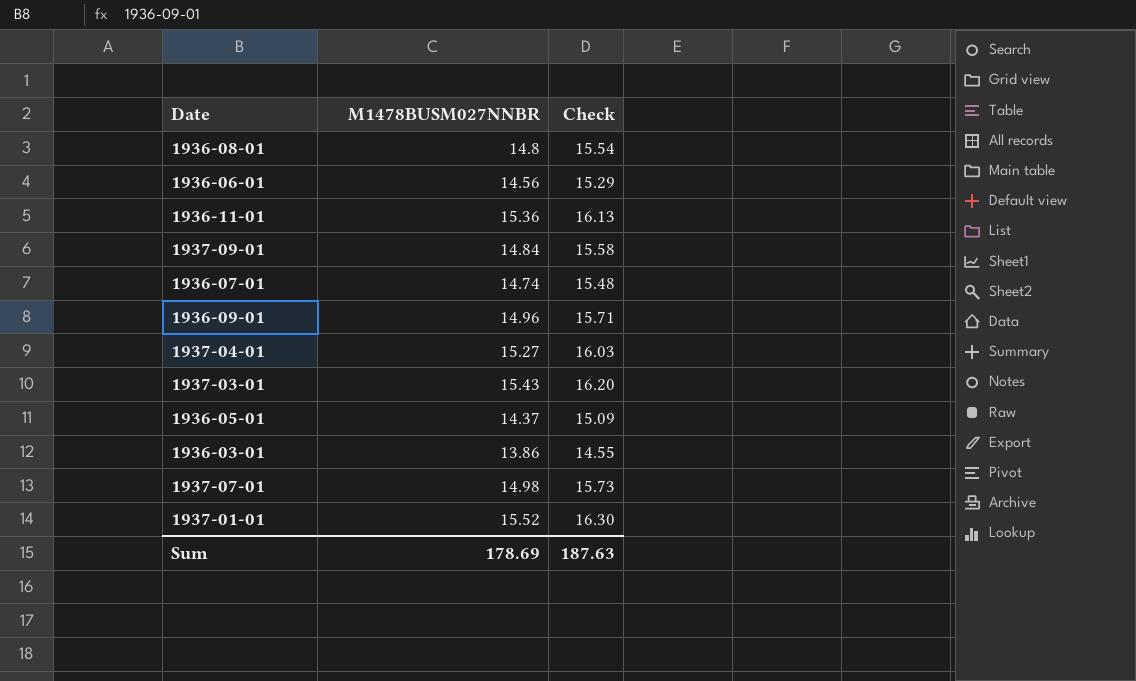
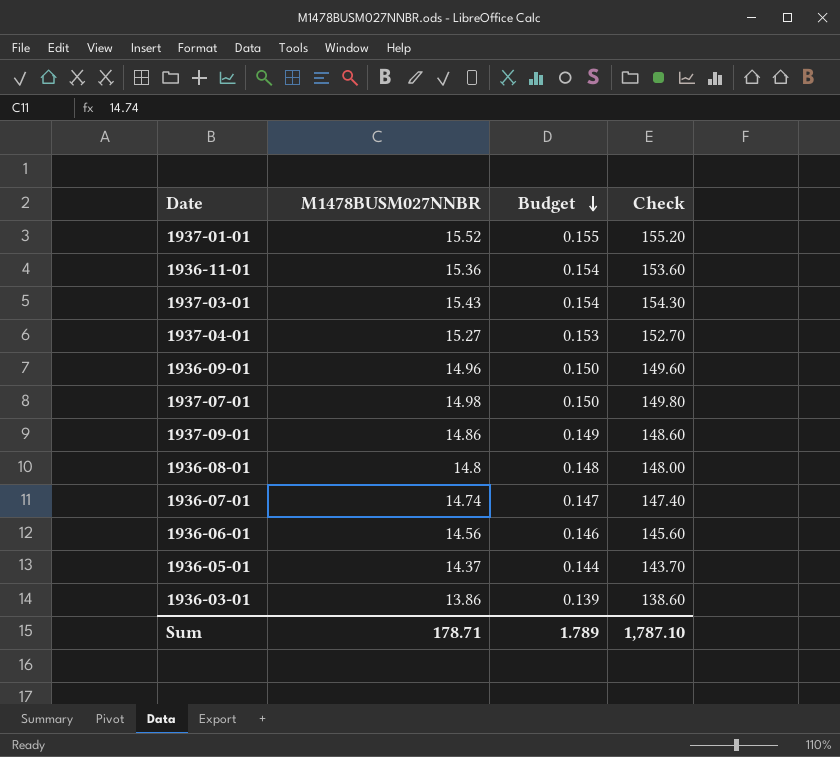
row order: none -> Budget descending
column Budget | formula: none -> [M1478BUSM027NNBR] * 0.01
column Check | formula: [M1478BUSM027NNBR] * 1.05 -> [M1478BUSM027NNBR] * 10
1937-09-01 | M1478BUSM027NNBR: 14.84 -> 14.86
Sum | M1478BUSM027NNBR: 178.69 -> 178.71
Sum | Check: 187.63 -> 1,787.10

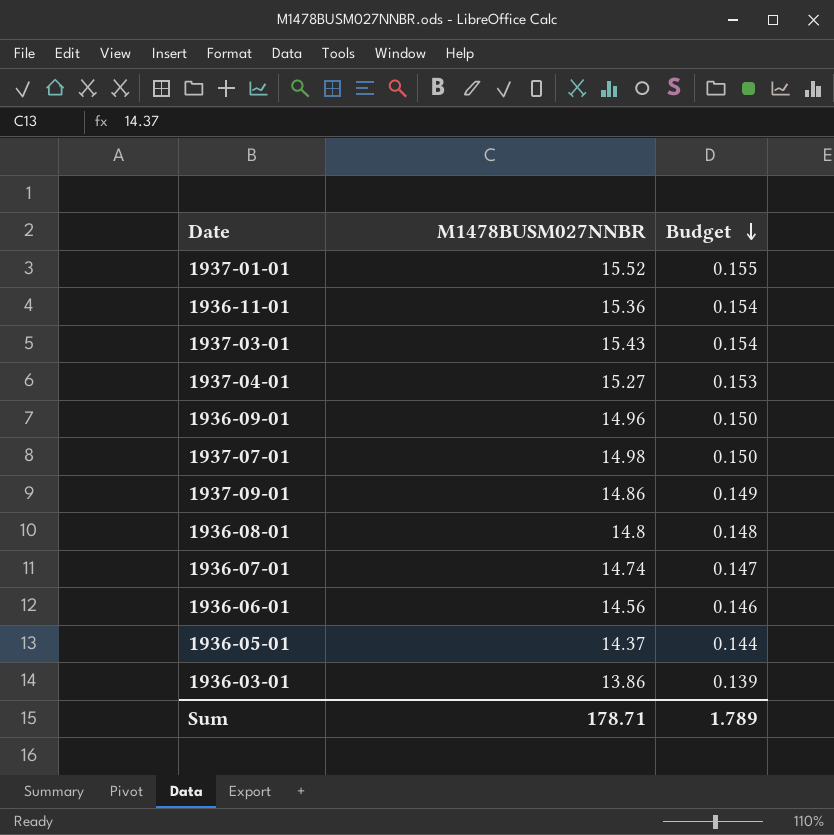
column Check | formula: [M1478BUSM027NNBR] * 10 -> none

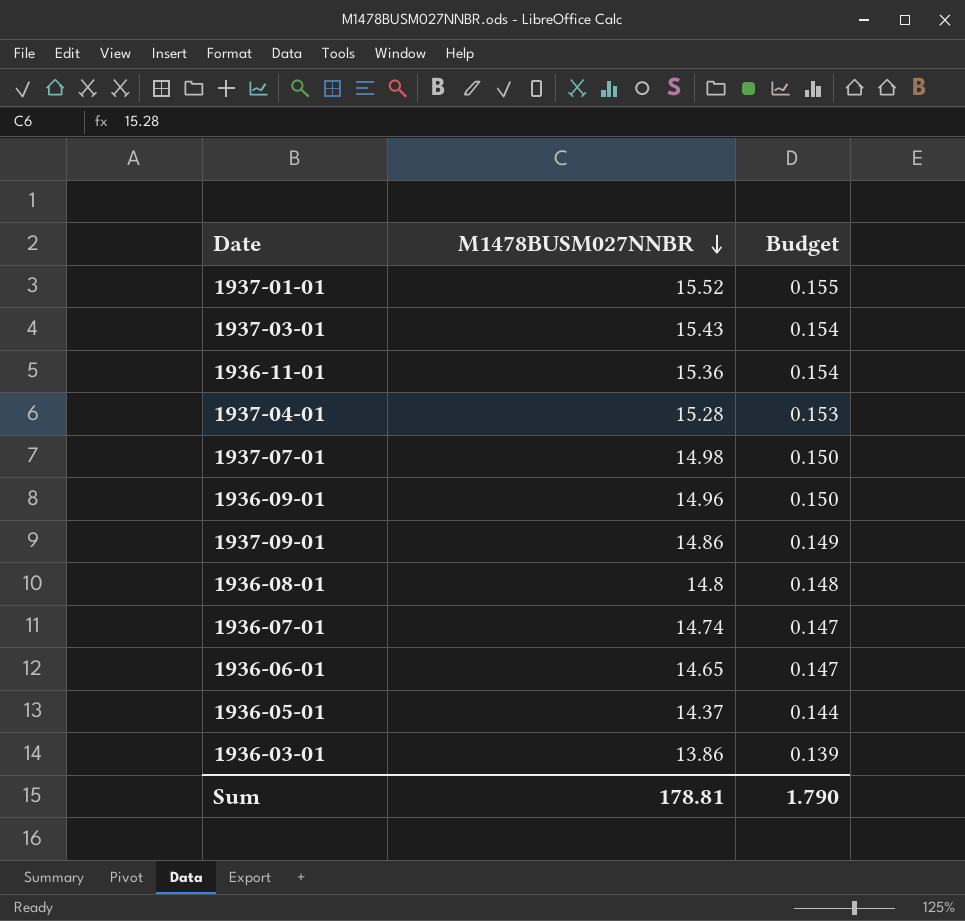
row order: Budget descending -> M1478BUSM027NNBR descending
1937-04-01 | M1478BUSM027NNBR: 15.27 -> 15.28
1936-06-01 | M1478BUSM027NNBR: 14.56 -> 14.65
1936-06-01 | Budget: 0.146 -> 0.147
Sum | M1478BUSM027NNBR: 178.71 -> 178.81
Sum | Budget: 1.789 -> 1.790

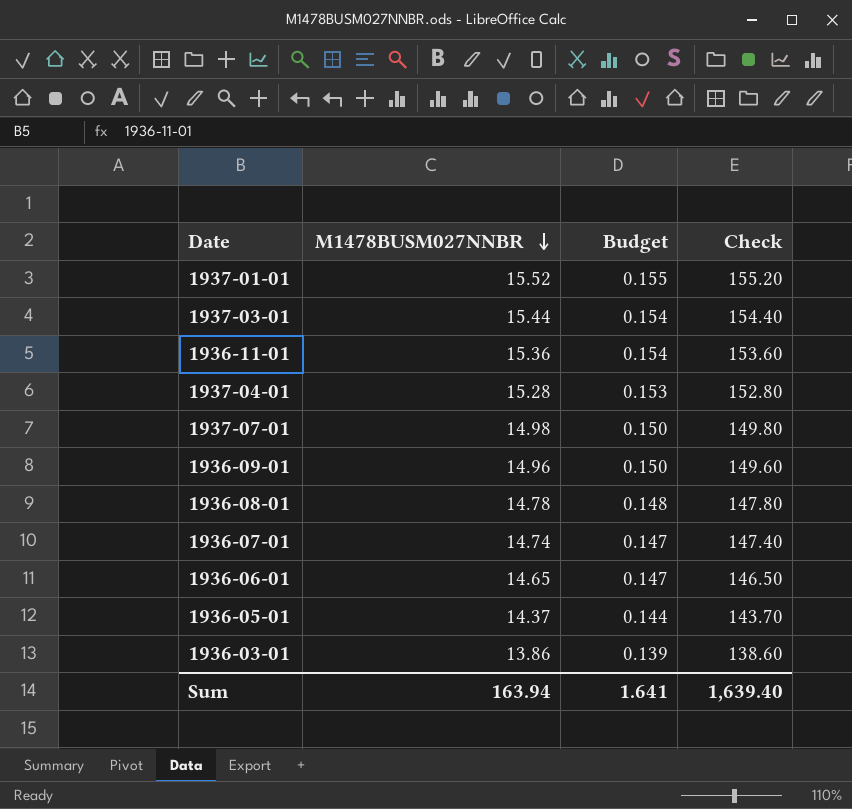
column Check | formula: none -> [M1478BUSM027NNBR] * 10
row 1937-09-01: 14.86 | 0.149 -> none
1937-03-01 | M1478BUSM027NNBR: 15.43 -> 15.44
1936-08-01 | M1478BUSM027NNBR: 14.8 -> 14.78
Sum | M1478BUSM027NNBR: 178.81 -> 163.94
Sum | Budget: 1.790 -> 1.641

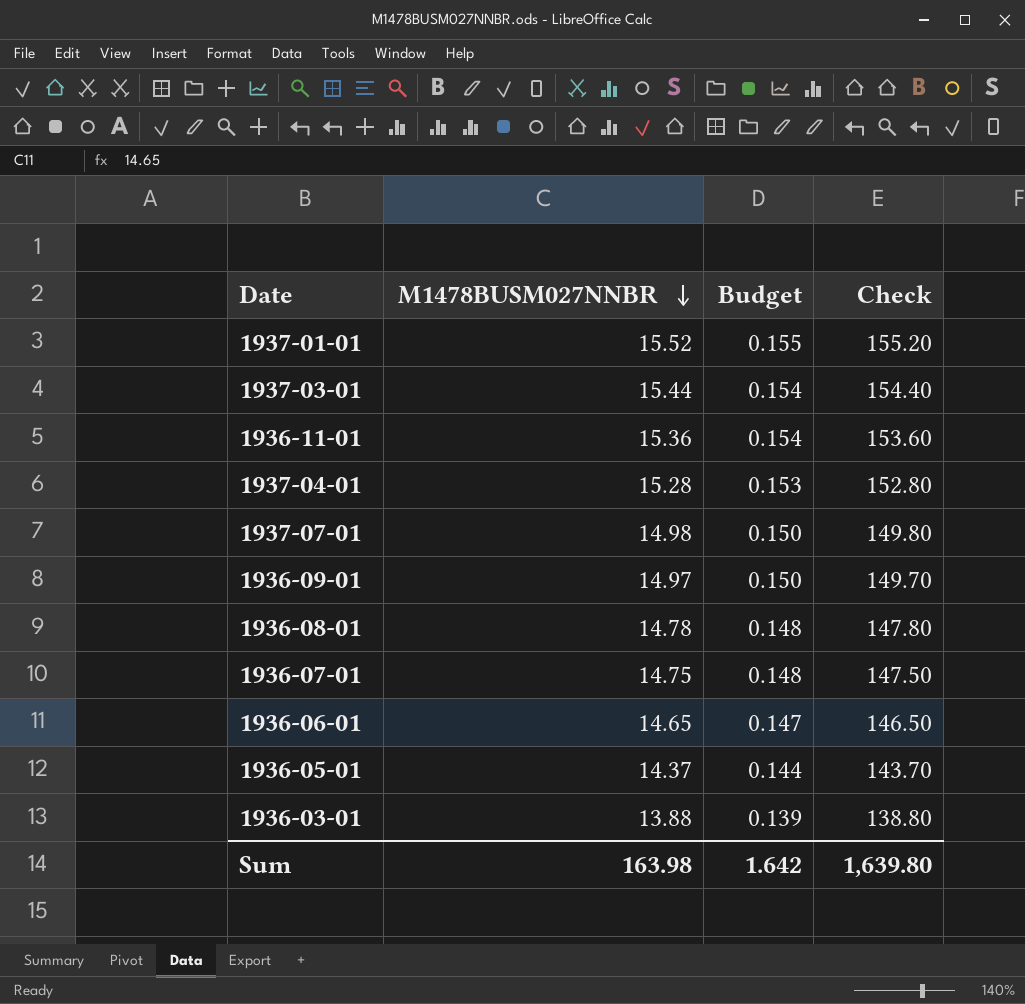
1936-09-01 | M1478BUSM027NNBR: 14.96 -> 14.97
1936-09-01 | Check: 149.60 -> 149.70
1936-07-01 | M1478BUSM027NNBR: 14.74 -> 14.75
1936-07-01 | Budget: 0.147 -> 0.148
1936-07-01 | Check: 147.40 -> 147.50
1936-03-01 | M1478BUSM027NNBR: 13.86 -> 13.88
1936-03-01 | Check: 138.60 -> 138.80
Sum | M1478BUSM027NNBR: 163.94 -> 163.98
Sum | Budget: 1.641 -> 1.642
Sum | Check: 1,639.40 -> 1,639.80

